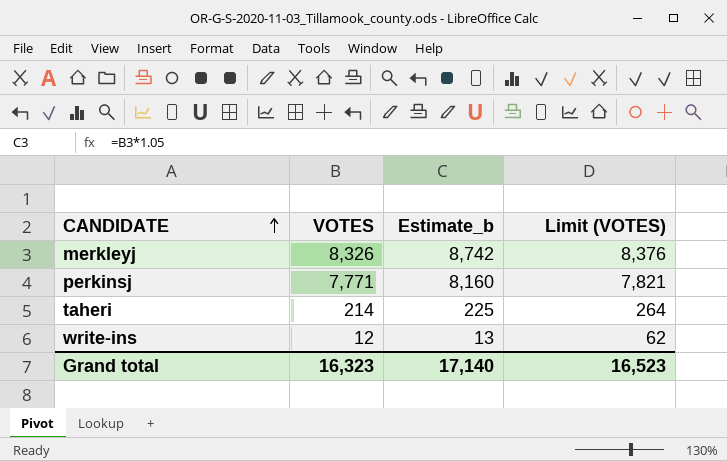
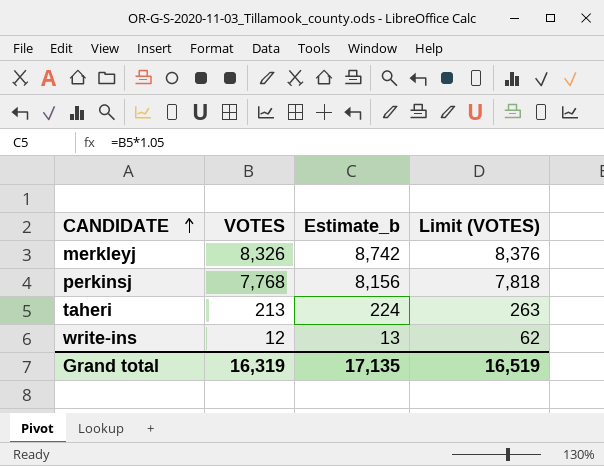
perkinsj | VOTES: 7,771 -> 7,768
perkinsj | Estimate_b: 8,160 -> 8,156
perkinsj | Limit (VOTES): 7,821 -> 7,818
taheri | VOTES: 214 -> 213
taheri | Estimate_b: 225 -> 224
taheri | Limit (VOTES): 264 -> 263
Grand total | VOTES: 16,323 -> 16,319
Grand total | Estimate_b: 17,140 -> 17,135
Grand total | Limit (VOTES): 16,523 -> 16,519

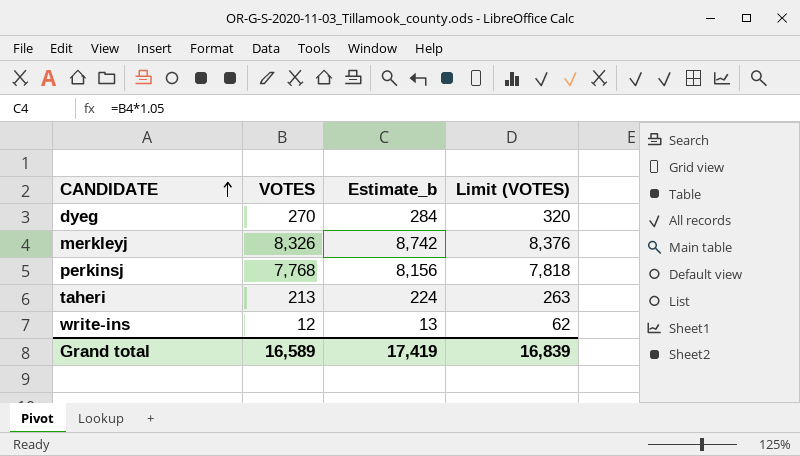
row dyeg: none -> 270 | 284 | 320
Grand total | VOTES: 16,319 -> 16,589
Grand total | Estimate_b: 17,135 -> 17,419
Grand total | Limit (VOTES): 16,519 -> 16,839

